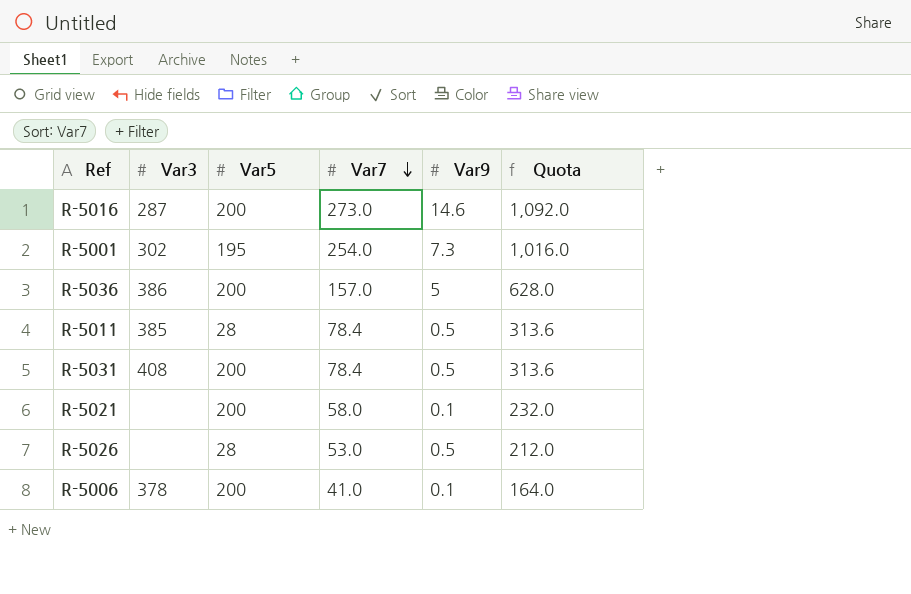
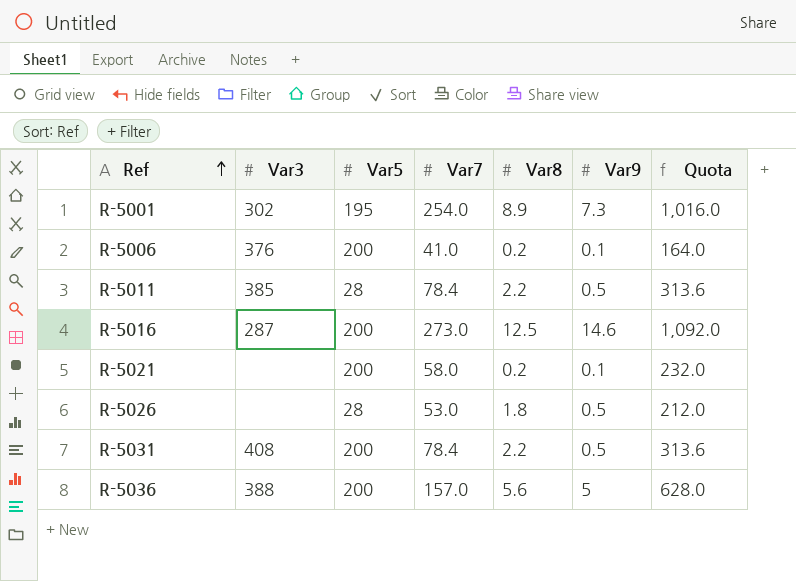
row order: Var7 descending -> Ref ascending
column Var8 | position: none -> 5
R-5006 | Var3: 378 -> 376
R-5036 | Var3: 386 -> 388

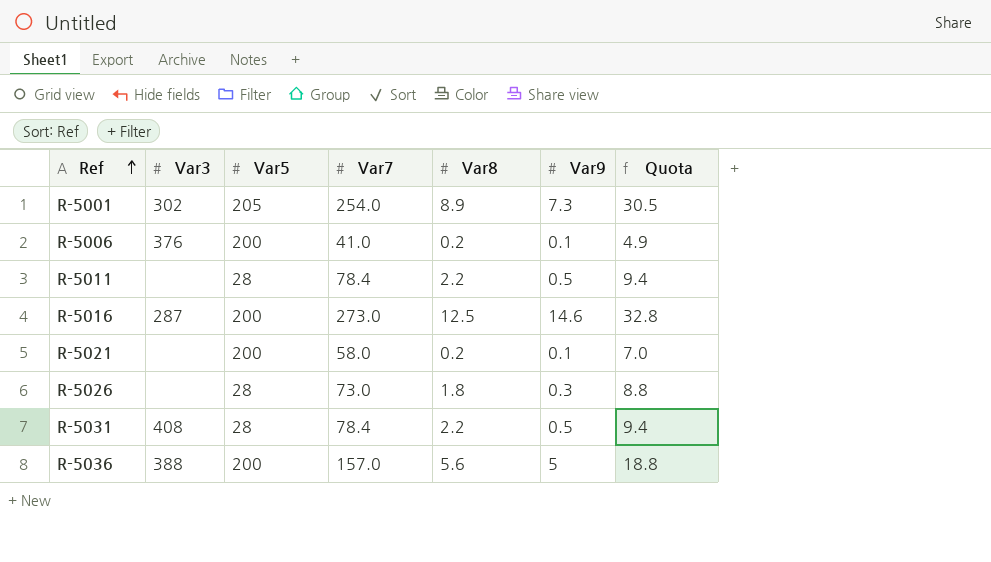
column Quota | formula: [Var7] * 4 -> [Var7] * 0.12
R-5001 | Var5: 195 -> 205
R-5011 | Var3: 385 -> none
R-5026 | Var7: 53.0 -> 73.0
R-5026 | Var9: 0.5 -> 0.3
R-5031 | Var5: 200 -> 28

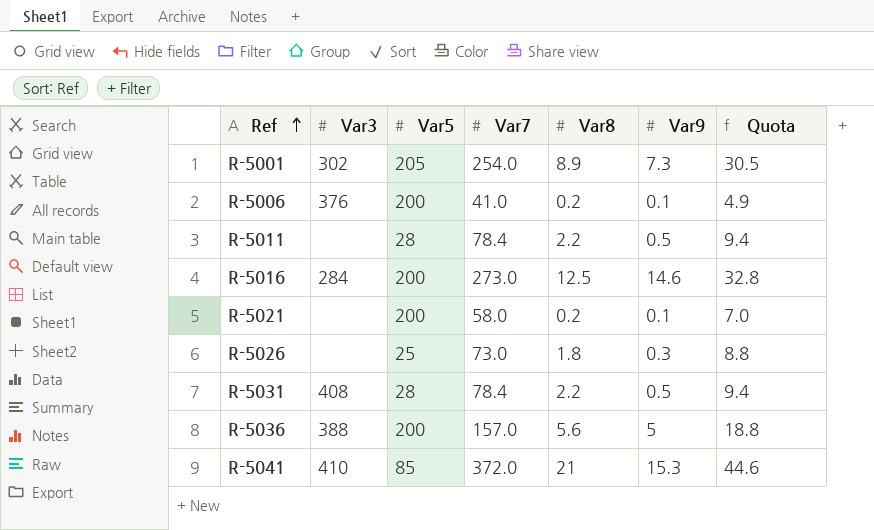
R-5016 | Var3: 287 -> 284
R-5026 | Var5: 28 -> 25
row R-5041: none -> 410 | 85 | 372.0 | 21 | 15.3 | 44.6

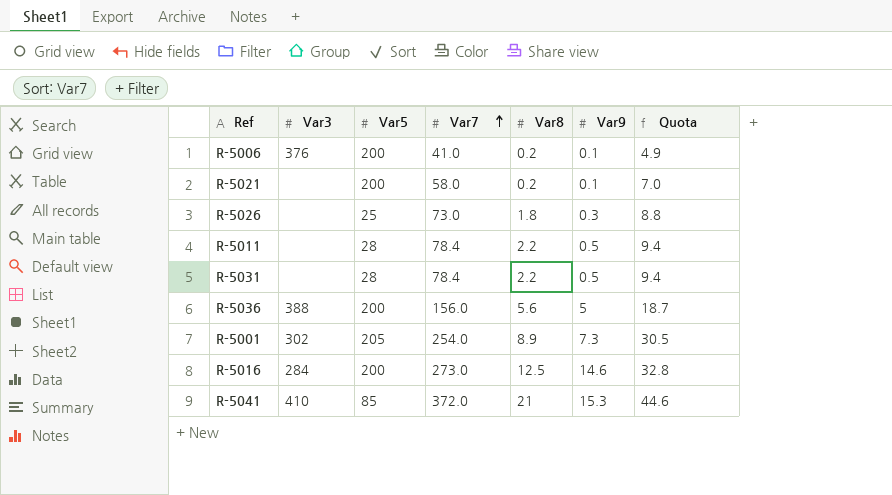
row order: Ref ascending -> Var7 ascending
R-5031 | Var3: 408 -> none
R-5036 | Var7: 157.0 -> 156.0
R-5036 | Quota: 18.8 -> 18.7

